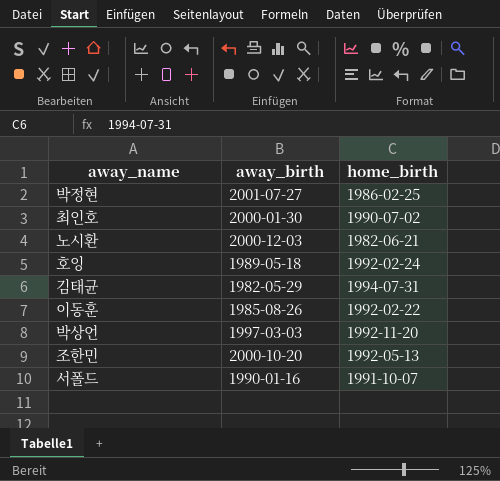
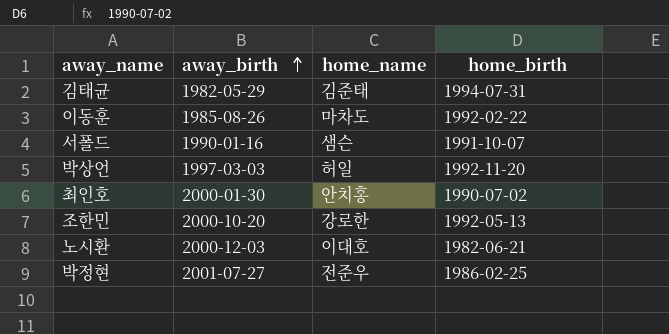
row order: none -> away_birth ascending
column home_name | position: none -> 3
row 호잉: 1989-05-18 | 1992-02-24 -> none

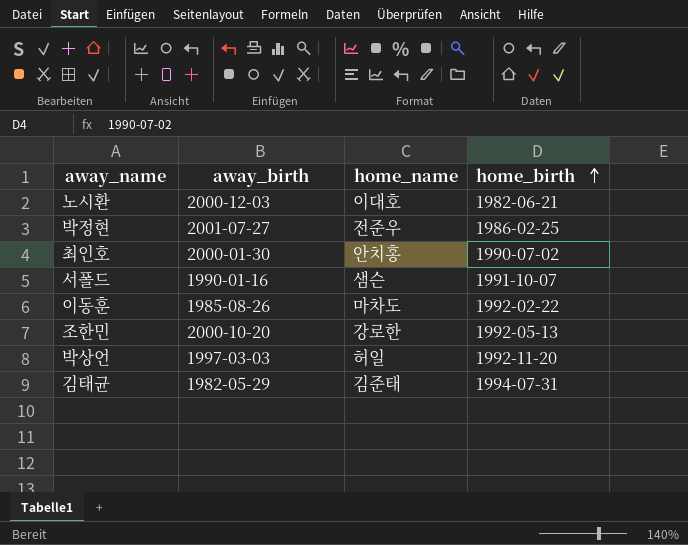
row order: away_birth ascending -> home_birth ascending

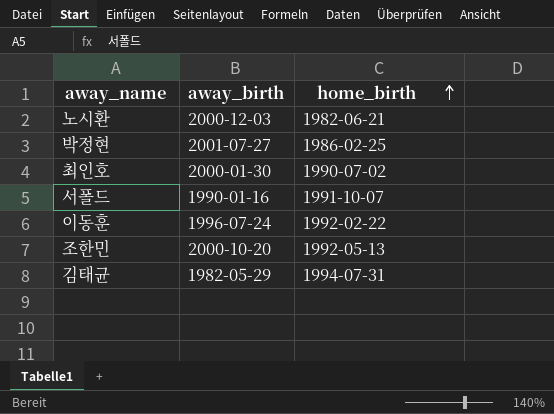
column home_name | position: 3 -> none
row 박상언: 1997-03-03 | 허일 | 1992-11-20 -> none
이동훈 | away_birth: 1985-08-26 -> 1996-07-24

